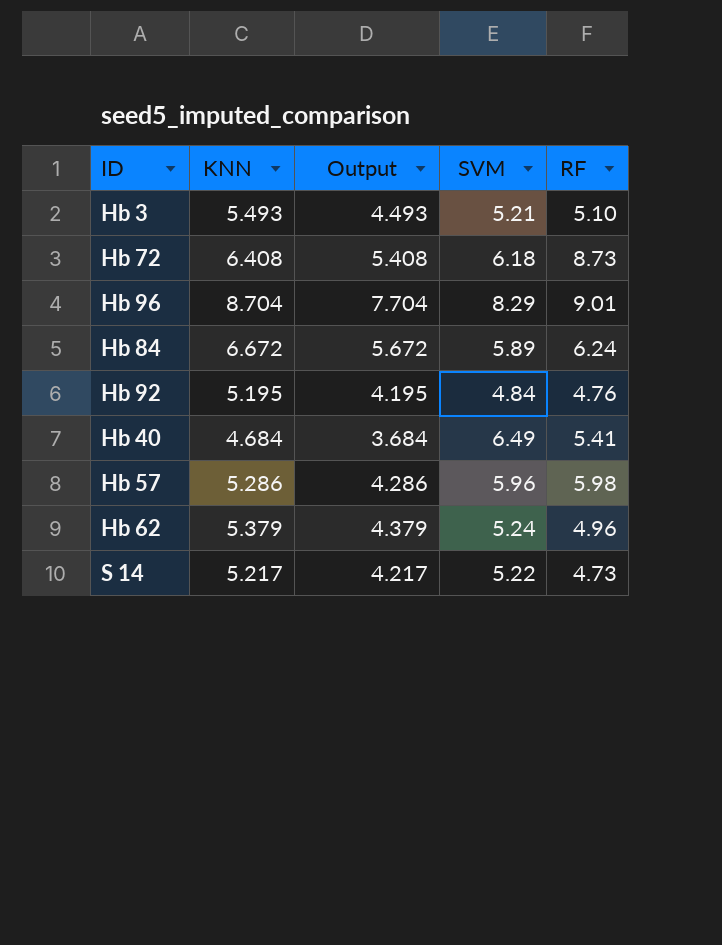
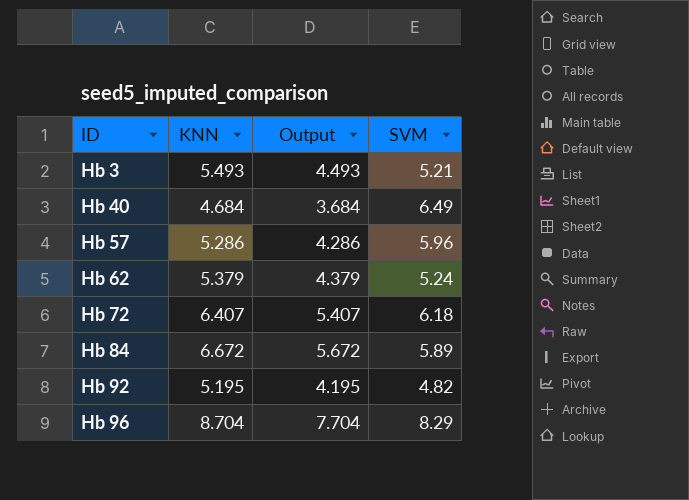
row order: none -> ID ascending
column RF | position: 5 -> none
row S 14: 5.217 | 4.217 | 5.22 | 4.73 -> none
Hb 72 | KNN: 6.408 -> 6.407
Hb 72 | Output: 5.408 -> 5.407
Hb 92 | SVM: 4.84 -> 4.82

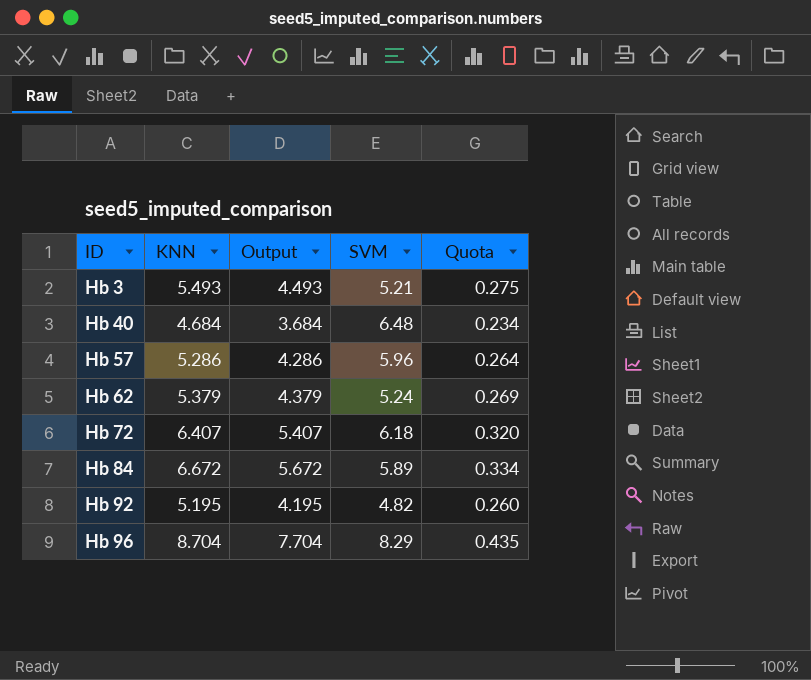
column Quota | formula: none -> [KNN] * 0.05
Hb 40 | SVM: 6.49 -> 6.48

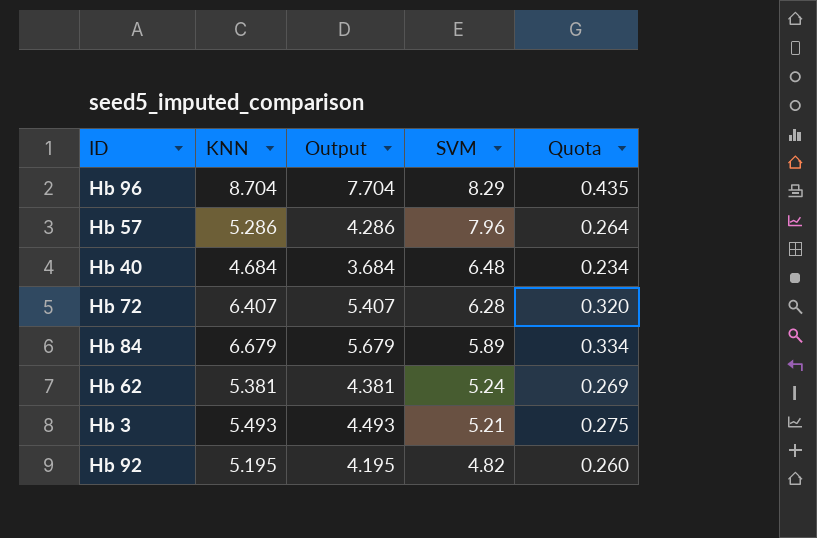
row order: ID ascending -> SVM descending
Hb 57 | SVM: 5.96 -> 7.96
Hb 72 | SVM: 6.18 -> 6.28
Hb 84 | KNN: 6.672 -> 6.679
Hb 84 | Output: 5.672 -> 5.679
Hb 62 | KNN: 5.379 -> 5.381
Hb 62 | Output: 4.379 -> 4.381

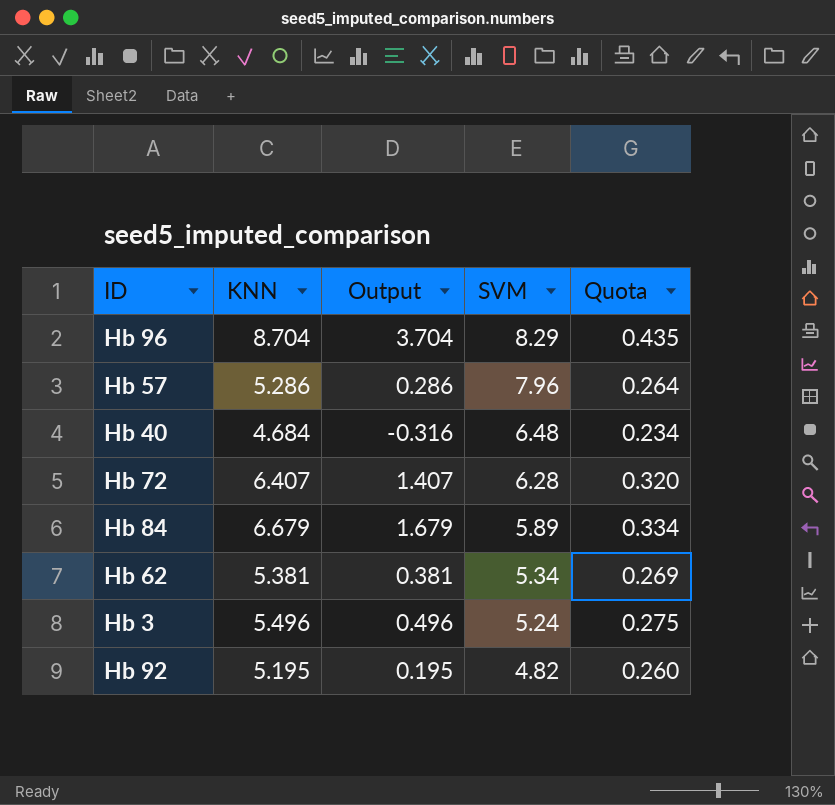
column Output | formula: [KNN] - 1 -> [KNN] - 5
Hb 62 | SVM: 5.24 -> 5.34
Hb 3 | KNN: 5.493 -> 5.496
Hb 3 | SVM: 5.21 -> 5.24

